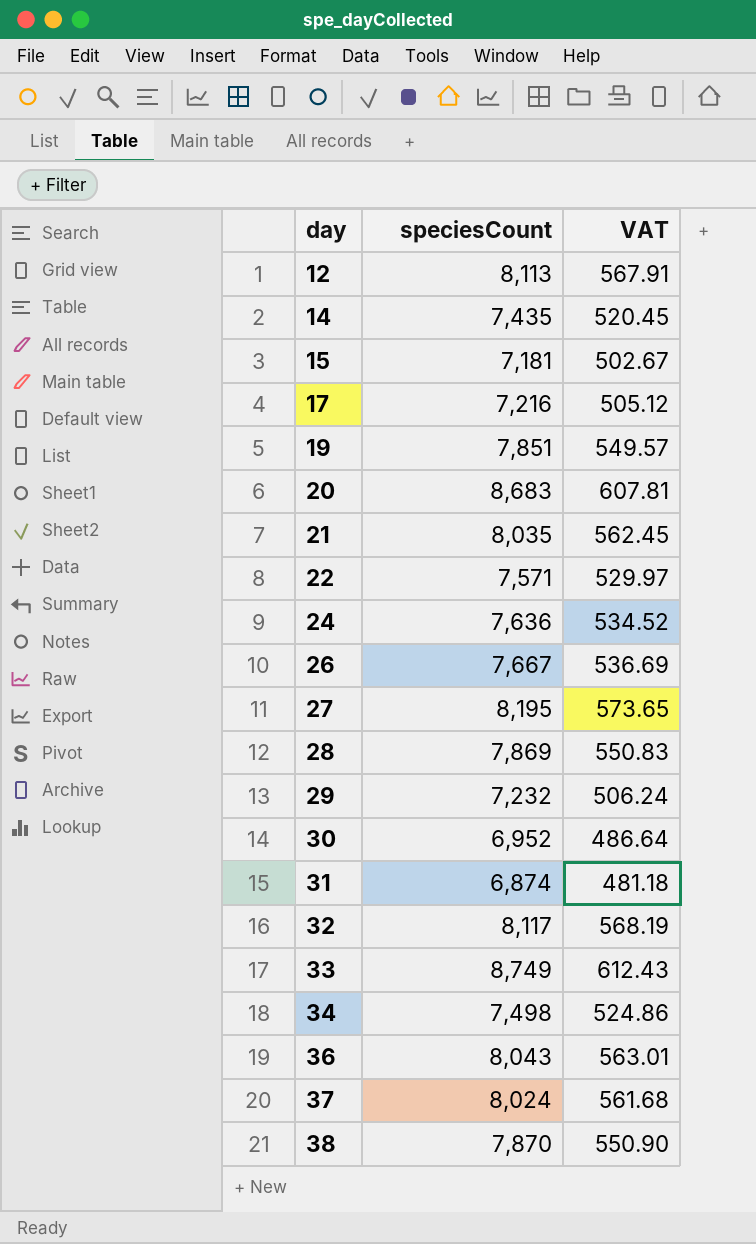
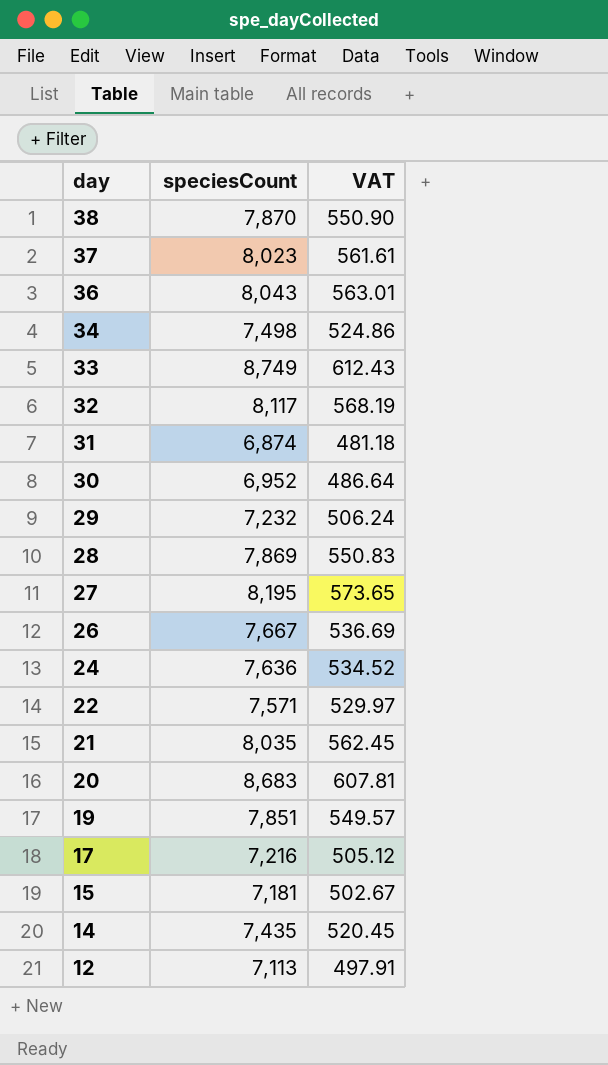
row order: day ascending -> day descending
37 | speciesCount: 8,024 -> 8,023
37 | VAT: 561.68 -> 561.61
12 | speciesCount: 8,113 -> 7,113
12 | VAT: 567.91 -> 497.91

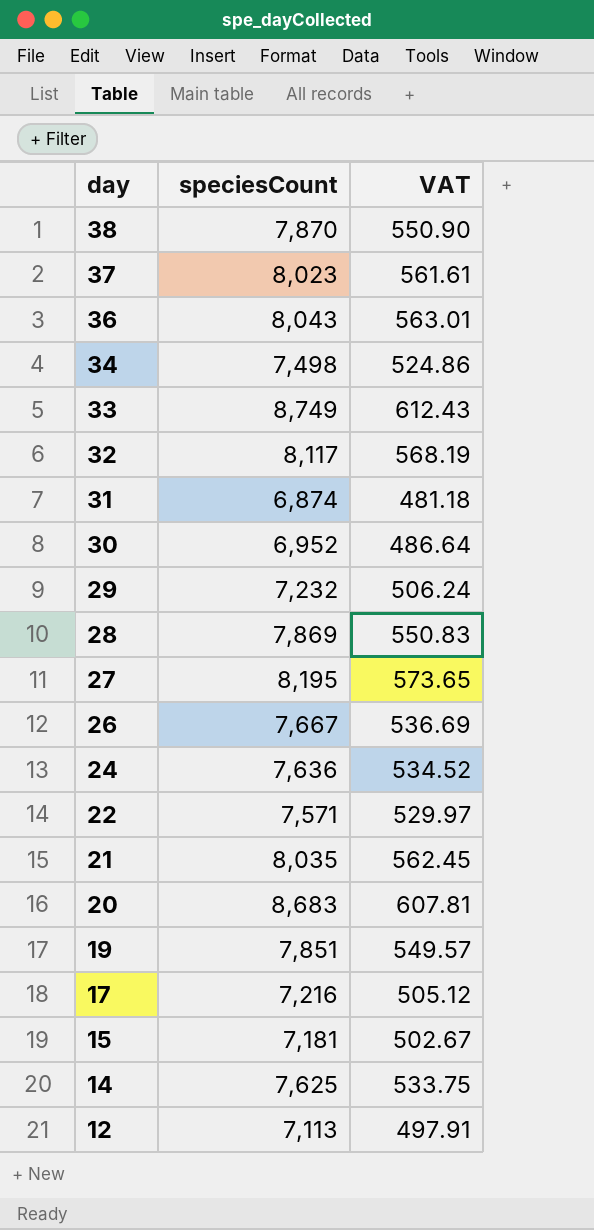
14 | speciesCount: 7,435 -> 7,625
14 | VAT: 520.45 -> 533.75

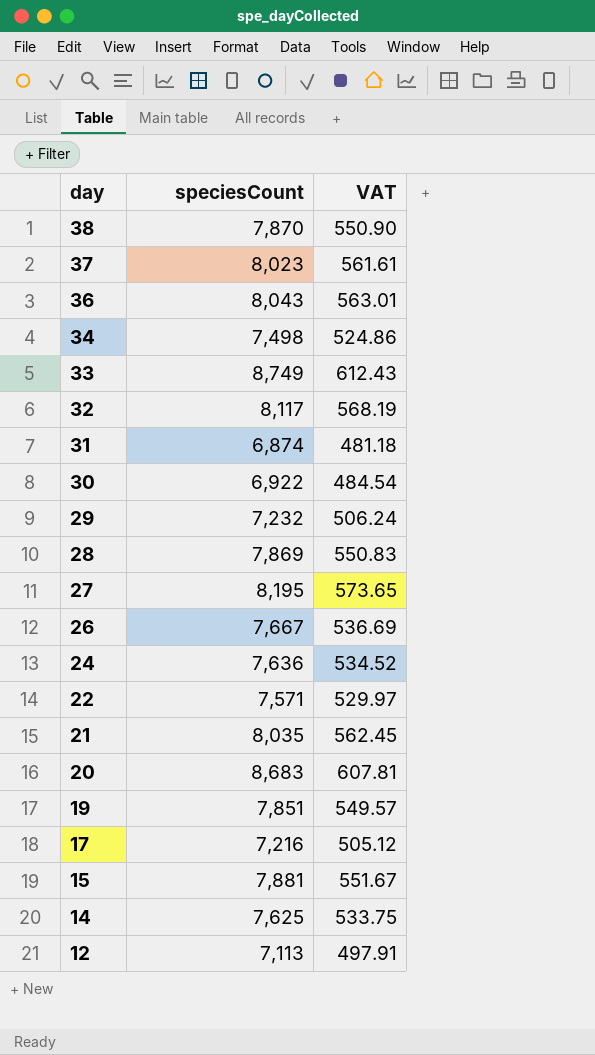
30 | speciesCount: 6,952 -> 6,922
30 | VAT: 486.64 -> 484.54
15 | speciesCount: 7,181 -> 7,881
15 | VAT: 502.67 -> 551.67

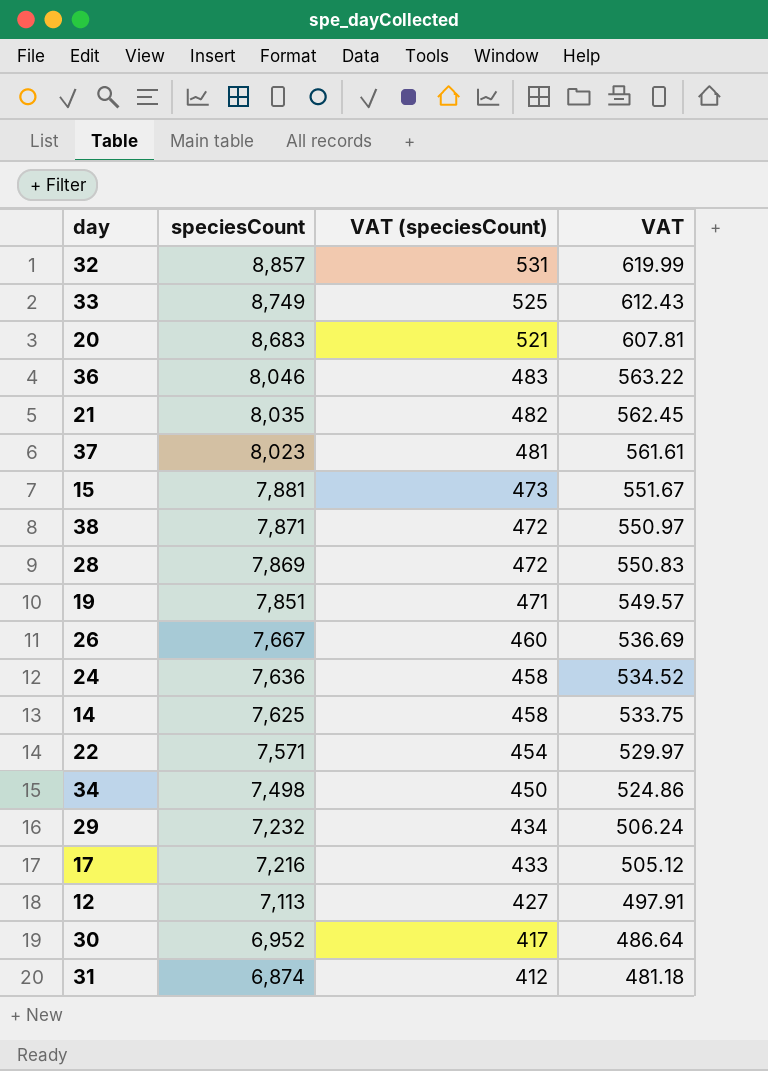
row order: day descending -> speciesCount descending
column VAT (speciesCount) | formula: none -> [speciesCount] * 0.06
row 27: 8,195 | 573.65 -> none
32 | speciesCount: 8,117 -> 8,857
32 | VAT: 568.19 -> 619.99
36 | speciesCount: 8,043 -> 8,046
36 | VAT: 563.01 -> 563.22
38 | speciesCount: 7,870 -> 7,871
38 | VAT: 550.90 -> 550.97
30 | speciesCount: 6,922 -> 6,952
30 | VAT: 484.54 -> 486.64

